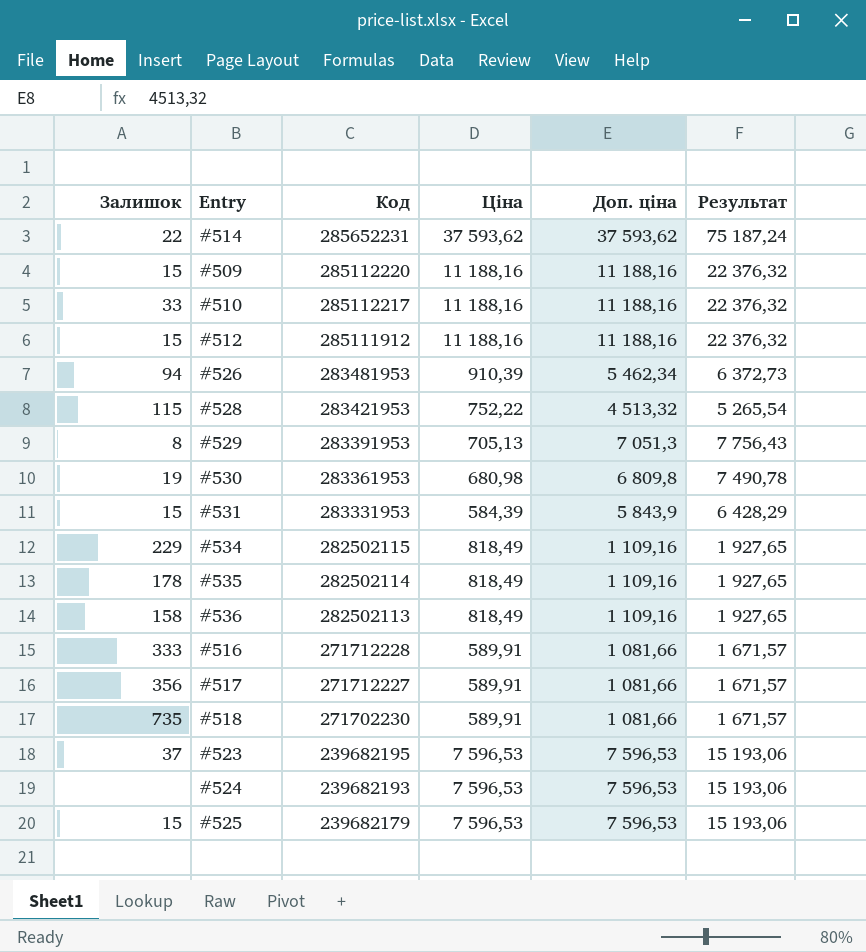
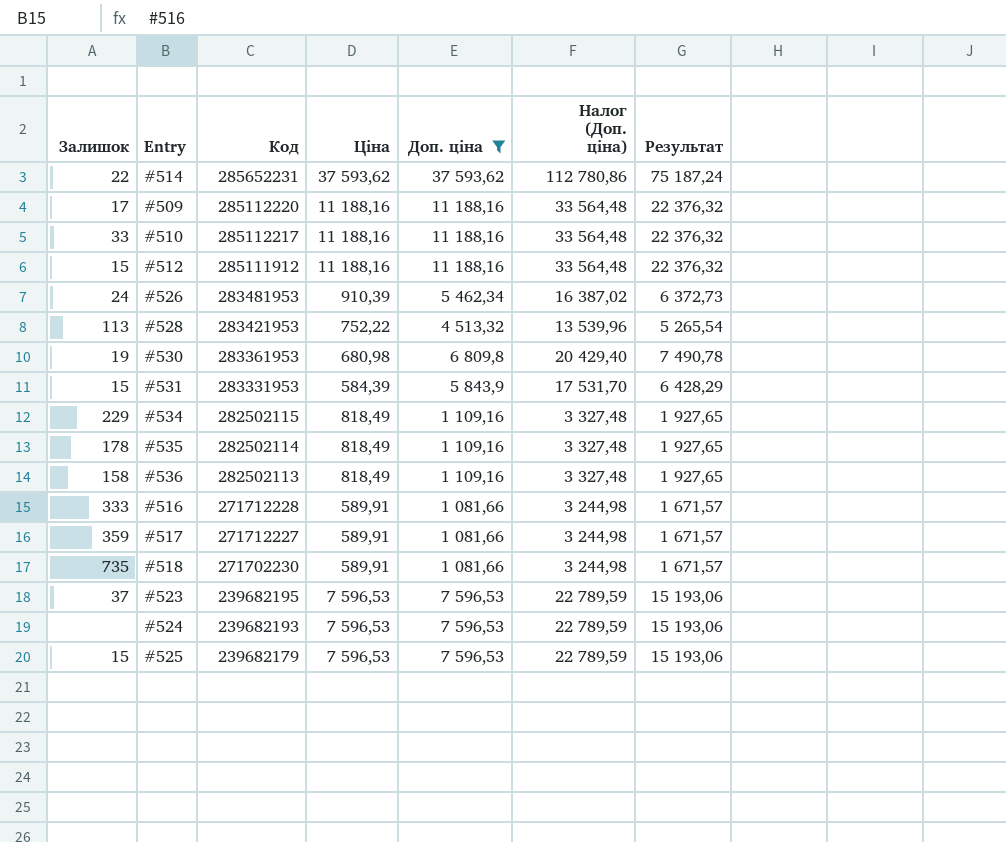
filter: none -> Доп. ціна != 7 051,3
column Налог (Доп. ціна) | formula: none -> [Доп. ціна] * 3
#509 | Залишок: 15 -> 17
#526 | Залишок: 94 -> 24
#528 | Залишок: 115 -> 113
#517 | Залишок: 356 -> 359

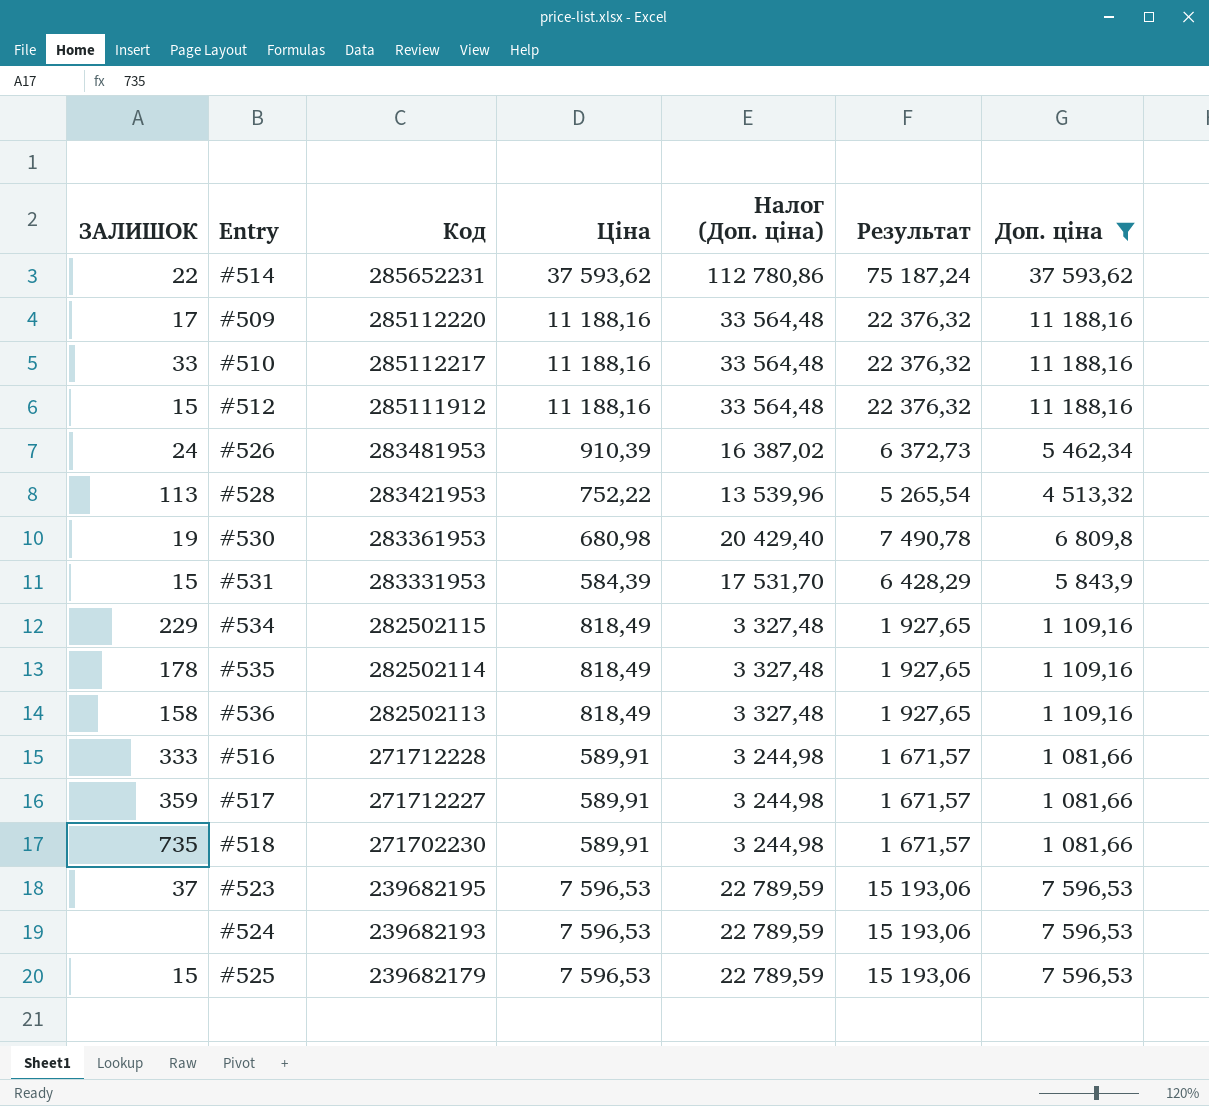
column name: Залишок -> ЗАЛИШОК
column Доп. ціна | position: 5 -> 7

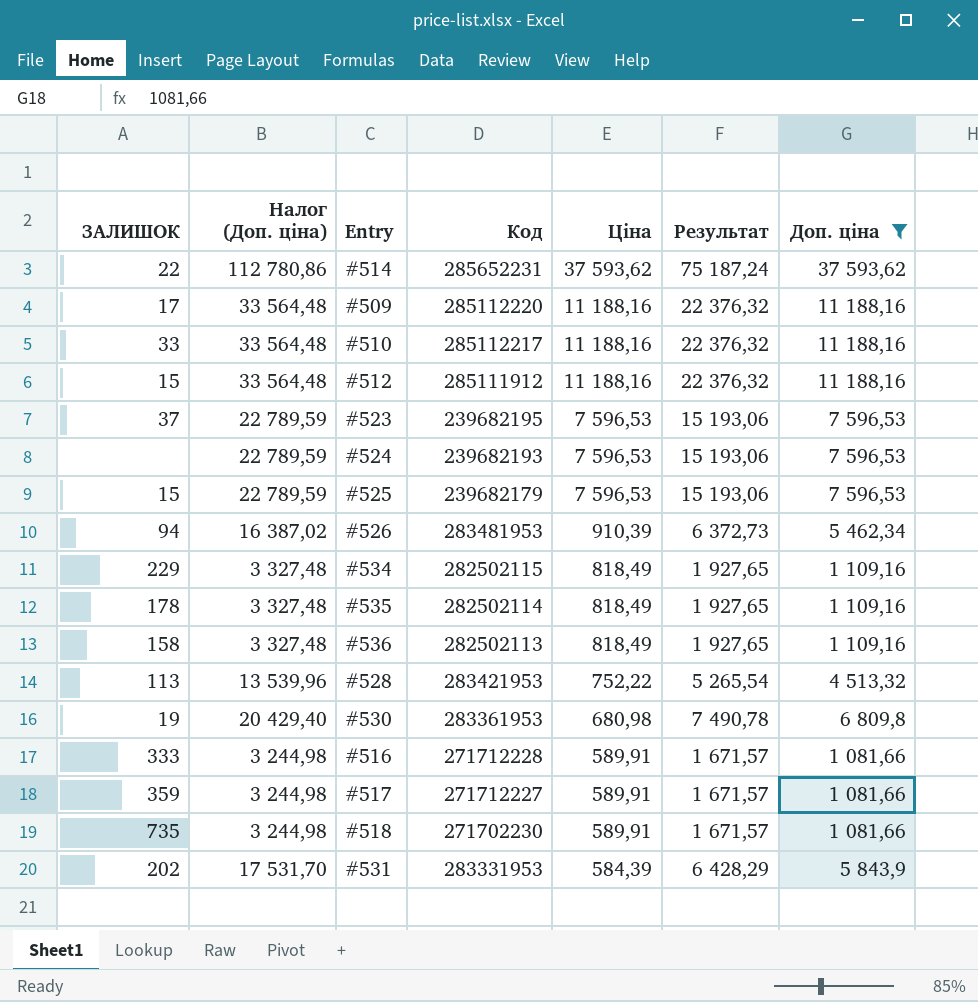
row order: Код descending -> Ціна descending
column Налог (Доп. ціна) | position: 5 -> 2
#526 | ЗАЛИШОК: 24 -> 94
#531 | ЗАЛИШОК: 15 -> 202

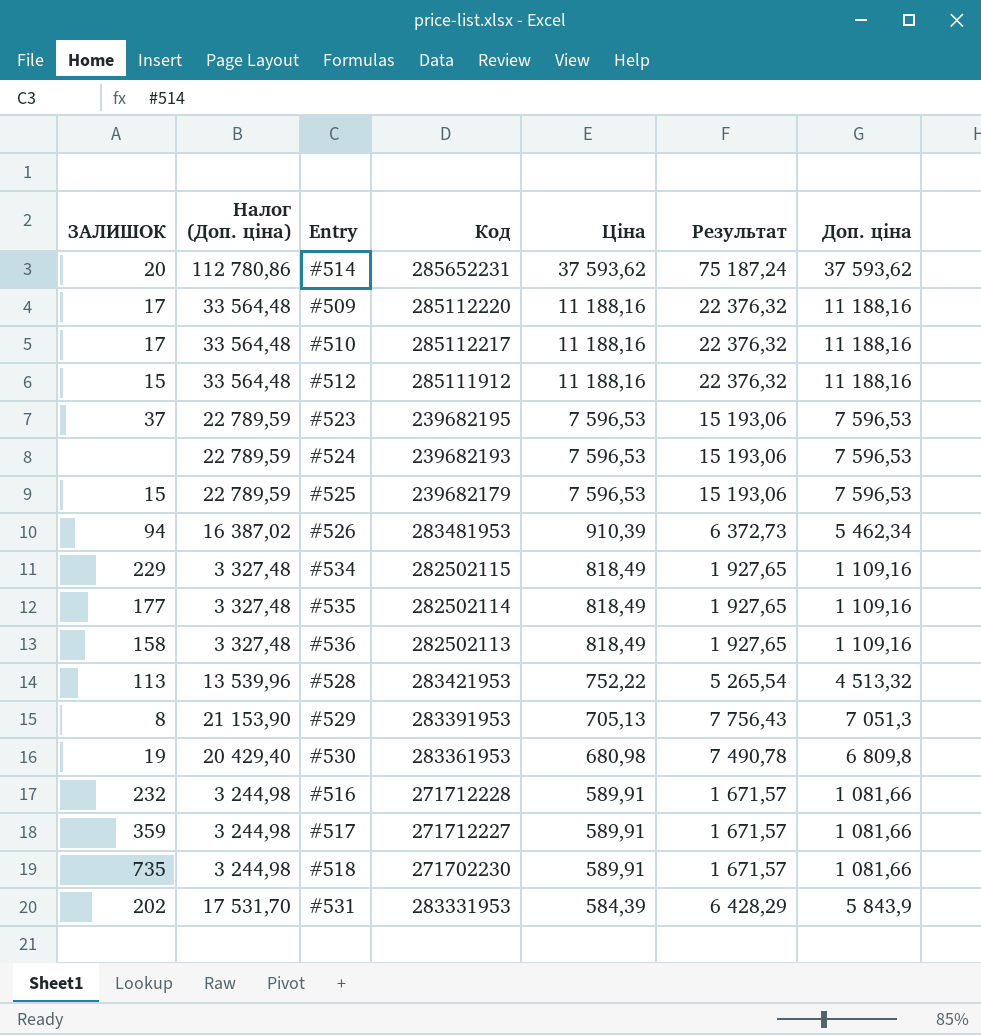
filter: Доп. ціна != 7 051,3 -> none
#514 | ЗАЛИШОК: 22 -> 20
#510 | ЗАЛИШОК: 33 -> 17
#535 | ЗАЛИШОК: 178 -> 177
#516 | ЗАЛИШОК: 333 -> 232

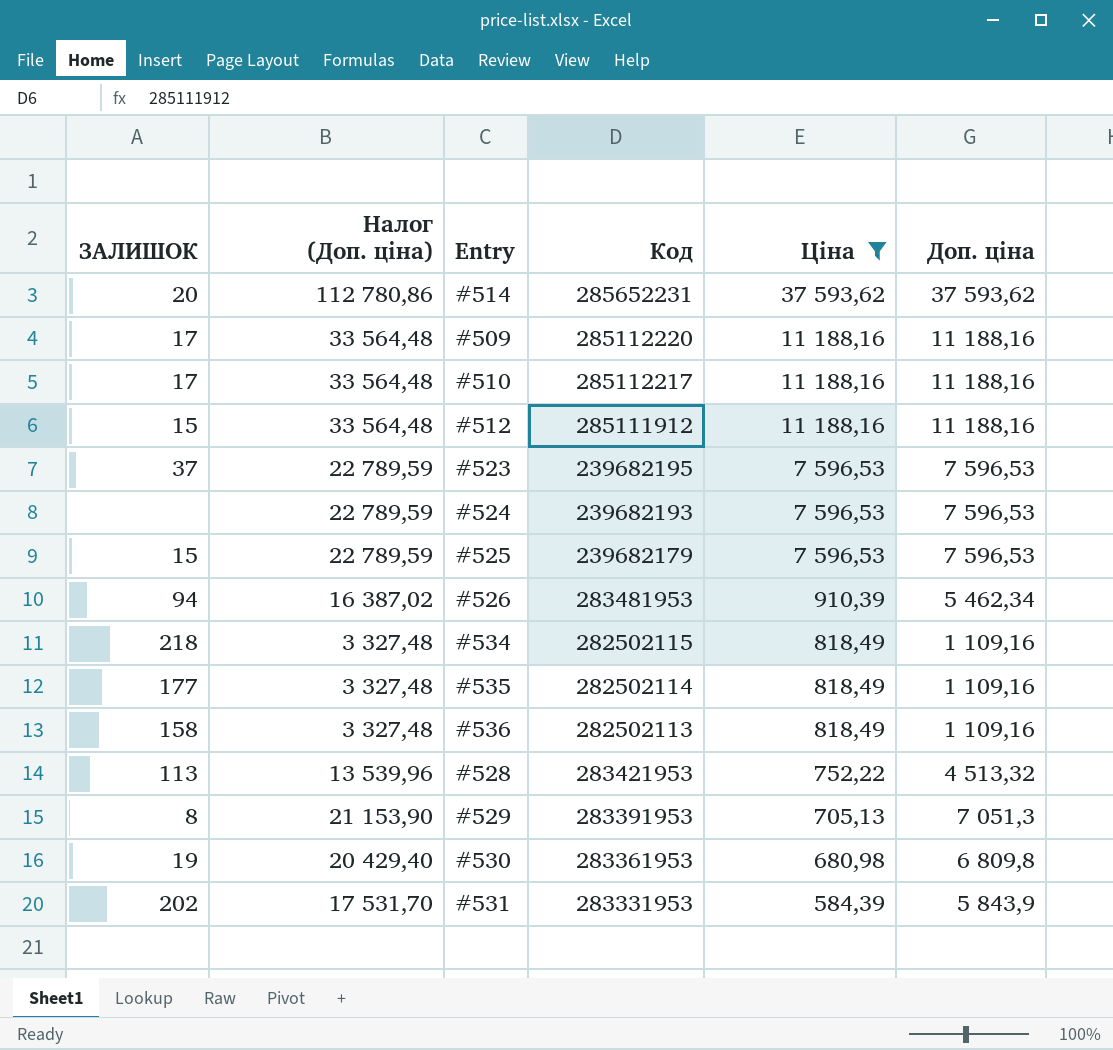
filter: none -> Ціна != 589,91
column Результат | formula: [Ціна] + [Доп. ціна] -> none
#534 | ЗАЛИШОК: 229 -> 218

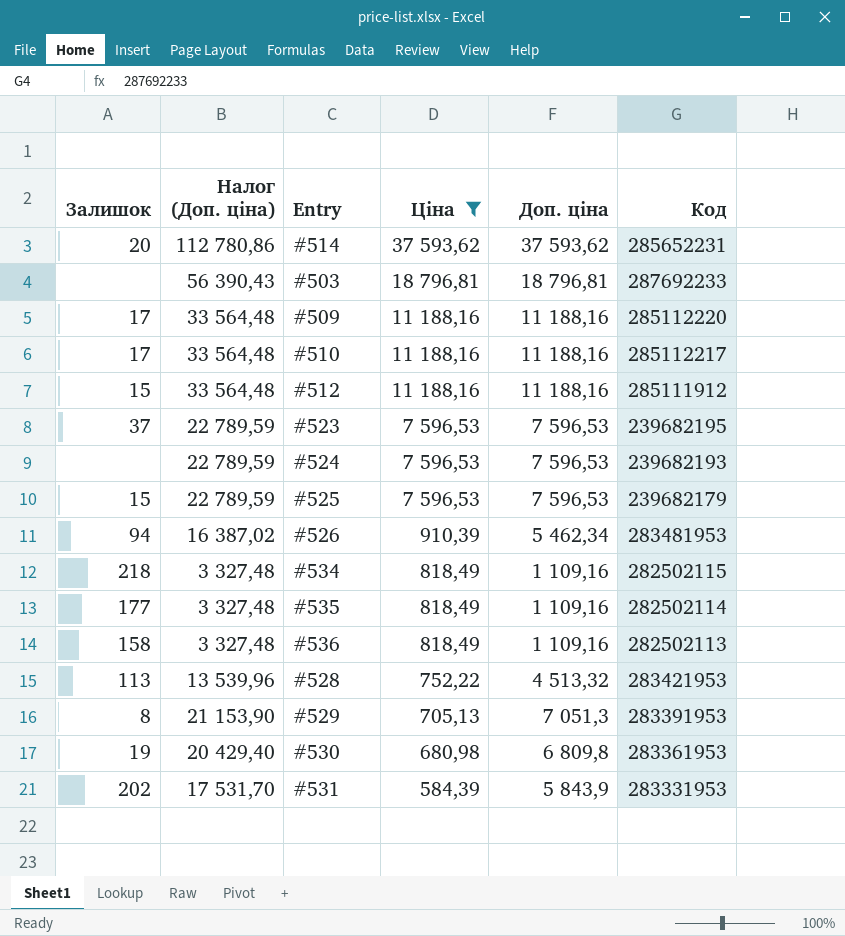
column name: ЗАЛИШОК -> Залишок
column Код | position: 4 -> 6
row #503: none -> none | 56 390,43 | 18 796,81 | 18 796,81 | 287692233

